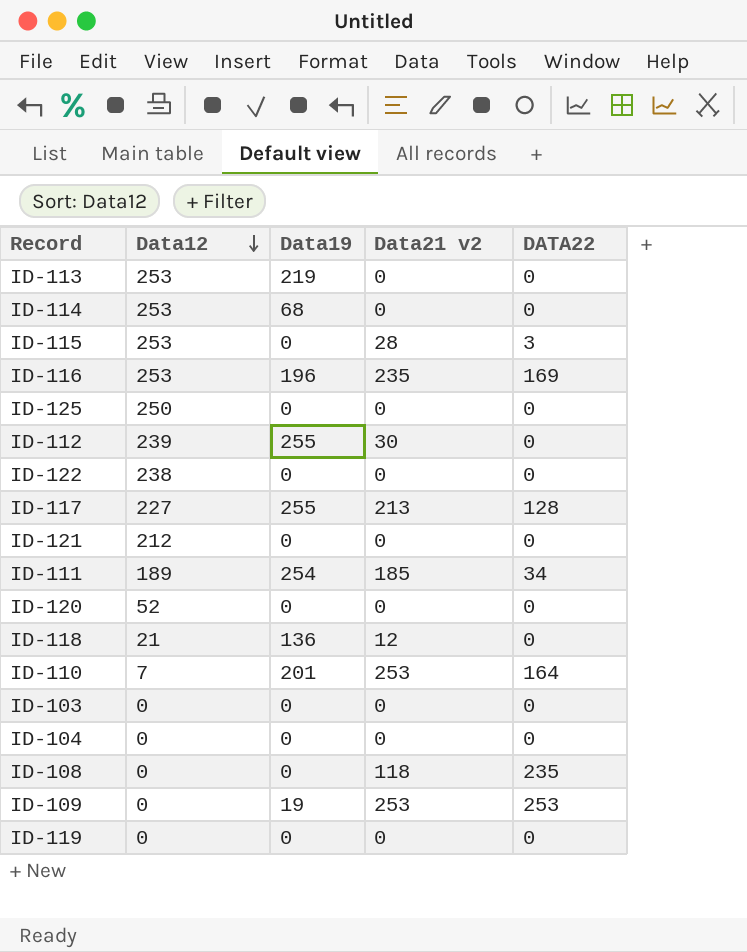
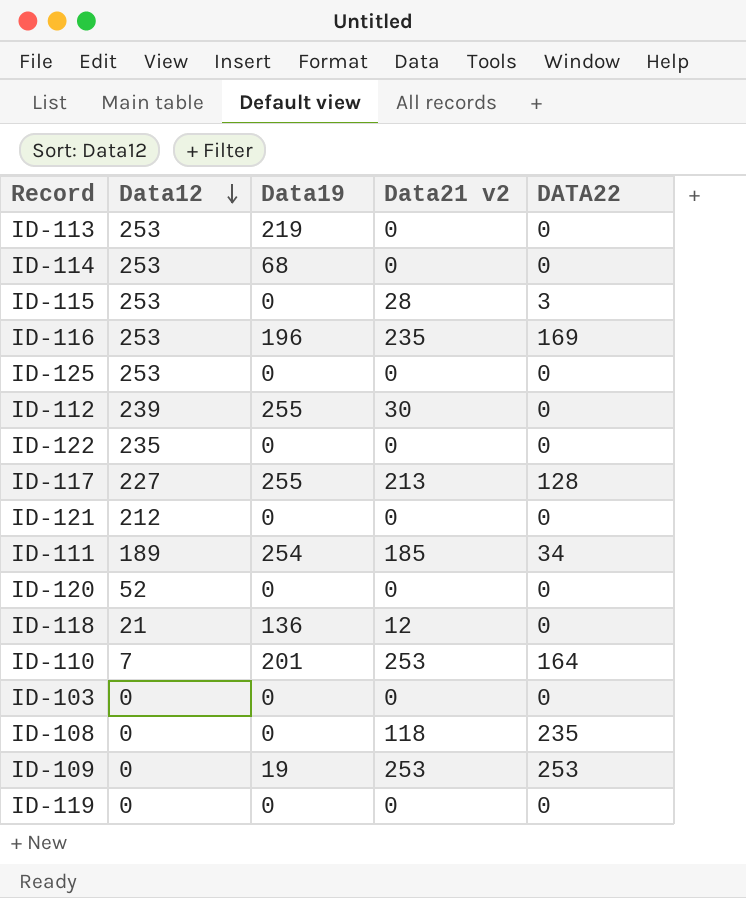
row ID-104: 0 | 0 | 0 | 0 -> none
ID-125 | Data12: 250 -> 253
ID-122 | Data12: 238 -> 235

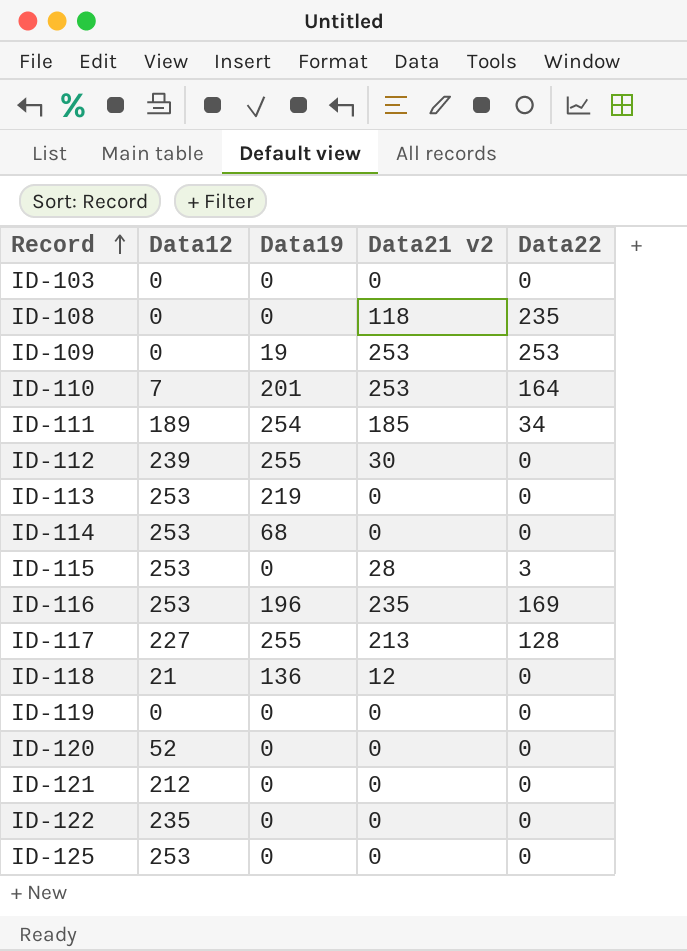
row order: Data12 descending -> Record ascending
column name: DATA22 -> Data22

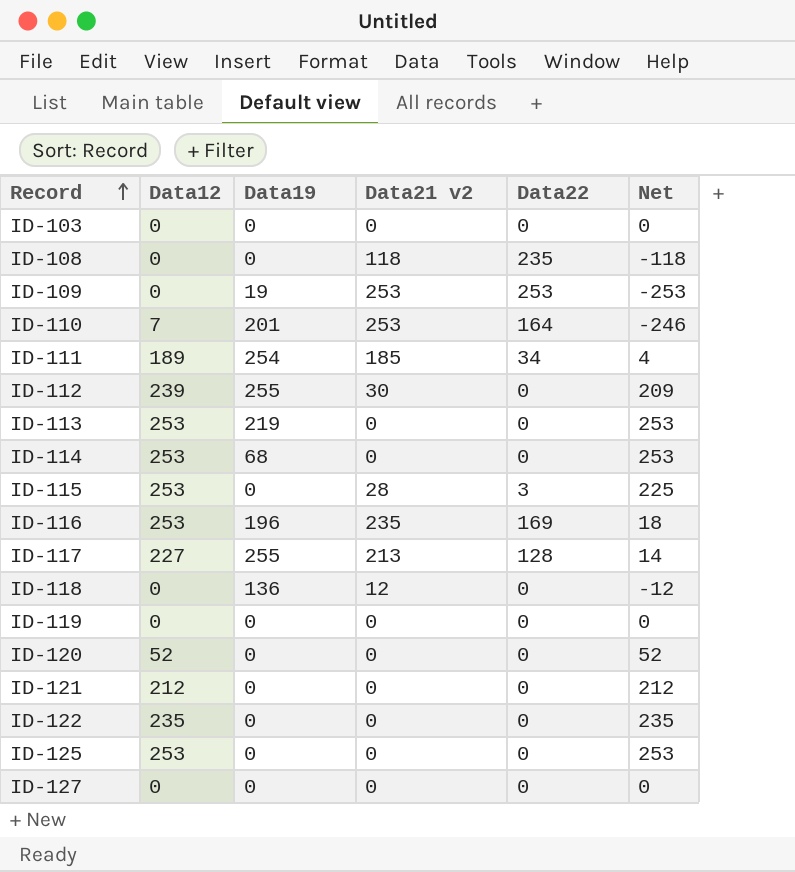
column Net | formula: none -> [Data12] - [Data21 v2]
ID-118 | Data12: 21 -> 0
row ID-127: none -> 0 | 0 | 0 | 0 | 0

